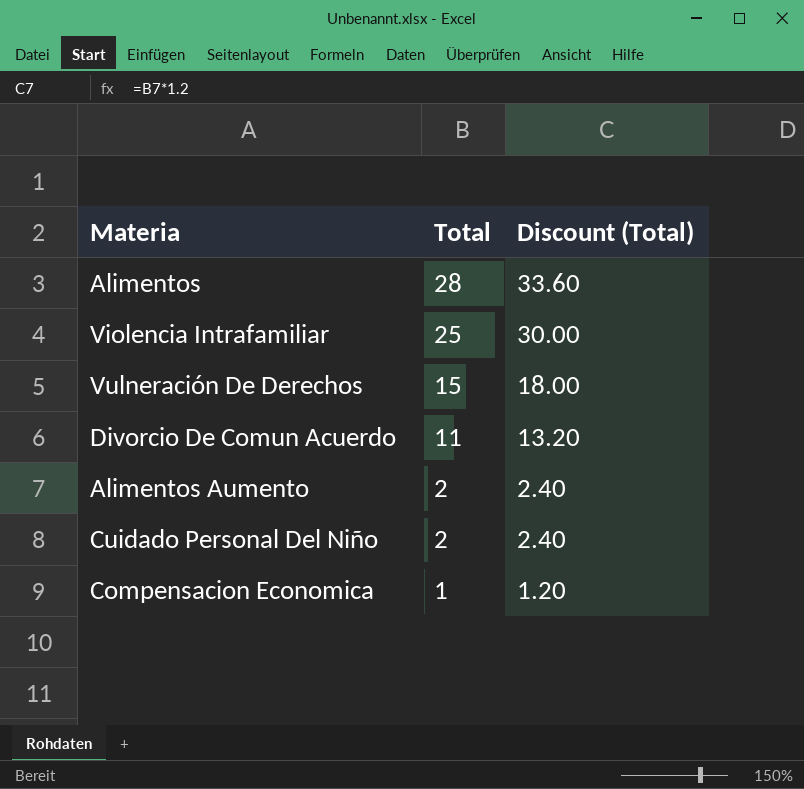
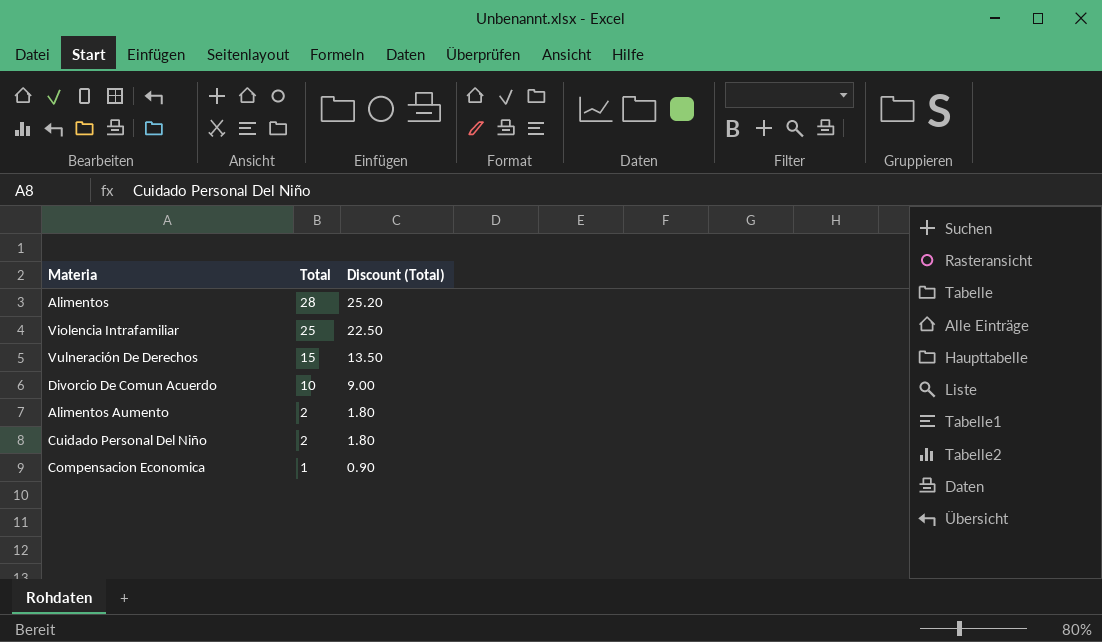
column Discount (Total) | formula: [Total] * 1.2 -> [Total] * 0.9
Divorcio De Comun Acuerdo | Total: 11 -> 10

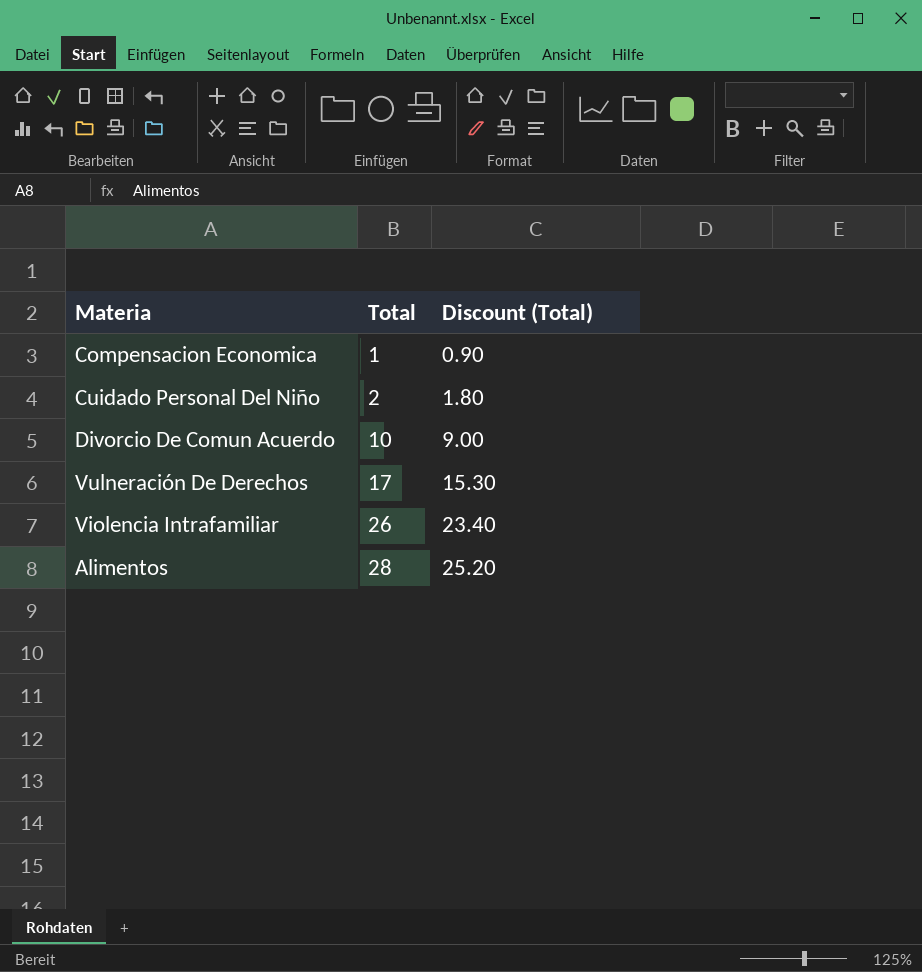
row order: Total descending -> Total ascending
row Alimentos Aumento: 2 | 1.80 -> none
Vulneración De Derechos | Total: 15 -> 17
Vulneración De Derechos | Discount (Total): 13.50 -> 15.30
Violencia Intrafamiliar | Total: 25 -> 26
Violencia Intrafamiliar | Discount (Total): 22.50 -> 23.40

